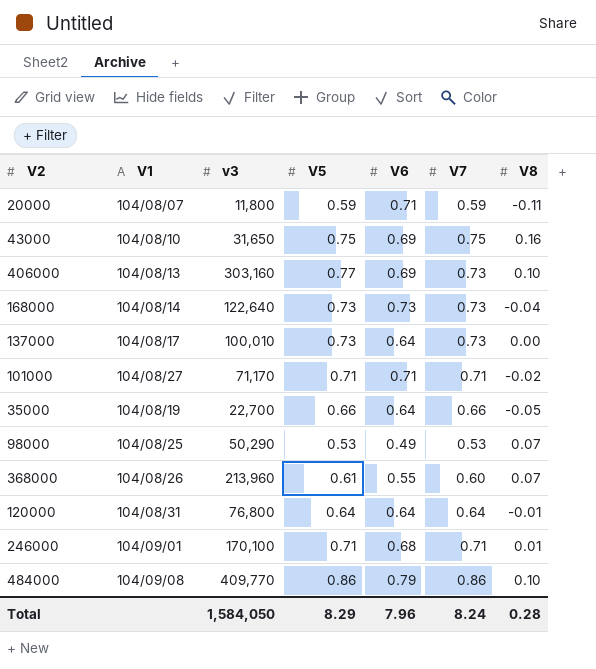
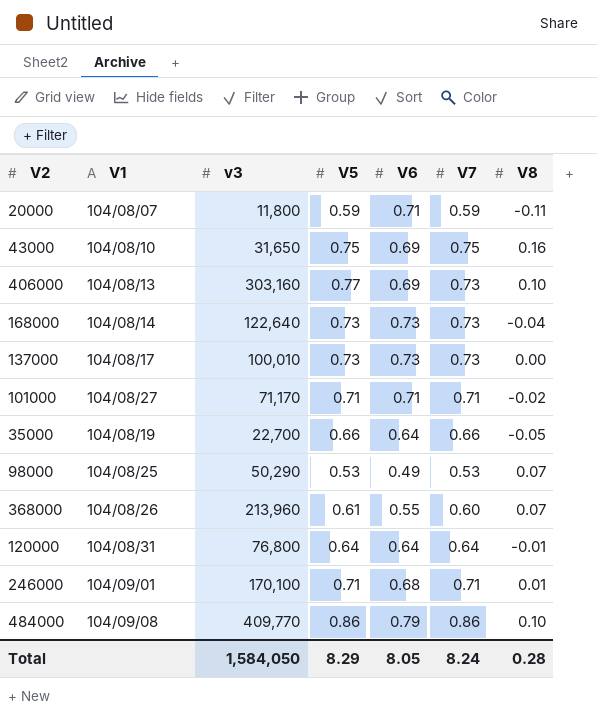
137000 | V6: 0.64 -> 0.73
Total | V6: 7.96 -> 8.05

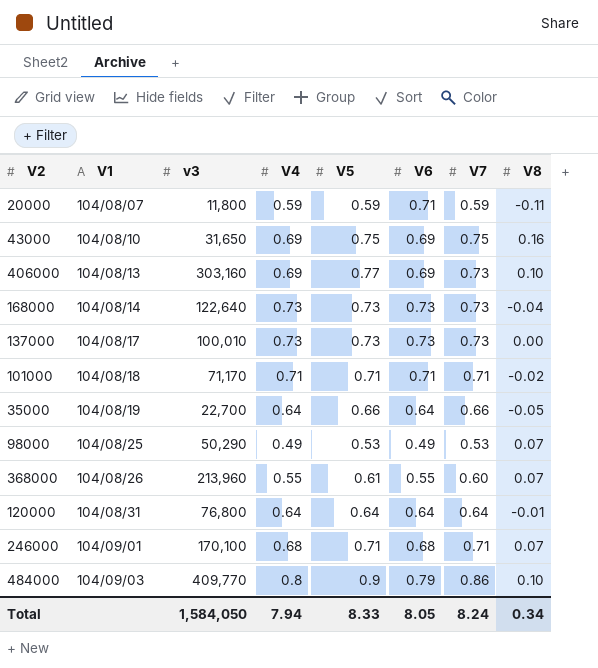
column V4 | position: none -> 4
101000 | V1: 104/08/27 -> 104/08/18
246000 | V8: 0.01 -> 0.07
484000 | V1: 104/09/08 -> 104/09/03
484000 | V5: 0.86 -> 0.9
Total | V5: 8.29 -> 8.33
Total | V8: 0.28 -> 0.34

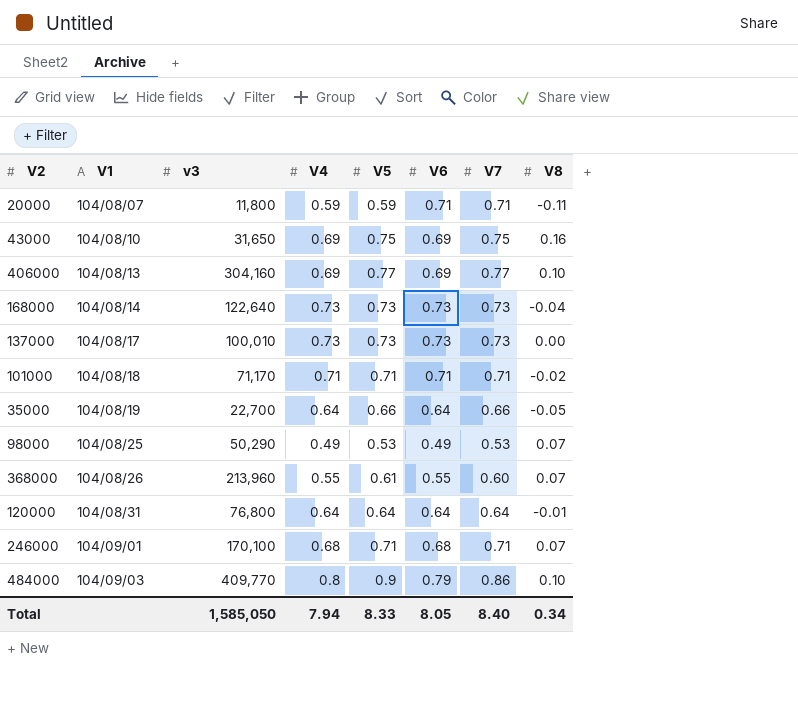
20000 | V7: 0.59 -> 0.71
406000 | v3: 303,160 -> 304,160
406000 | V7: 0.73 -> 0.77
Total | v3: 1,584,050 -> 1,585,050
Total | V7: 8.24 -> 8.40

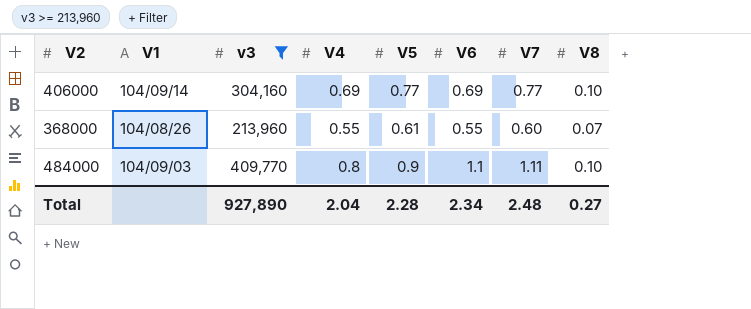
filter: none -> v3 >= 213,960
406000 | V1: 104/08/13 -> 104/09/14
484000 | V6: 0.79 -> 1.1
484000 | V7: 0.86 -> 1.11
Total | v3: 1,585,050 -> 927,890
Total | V4: 7.94 -> 2.04
Total | V5: 8.33 -> 2.28
Total | V6: 8.05 -> 2.34
Total | V7: 8.40 -> 2.48
Total | V8: 0.34 -> 0.27

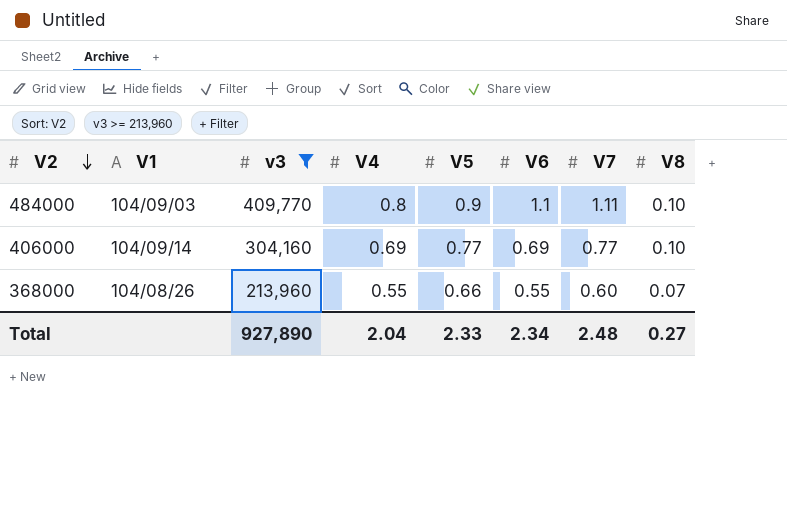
row order: none -> V2 descending
368000 | V5: 0.61 -> 0.66
Total | V5: 2.28 -> 2.33

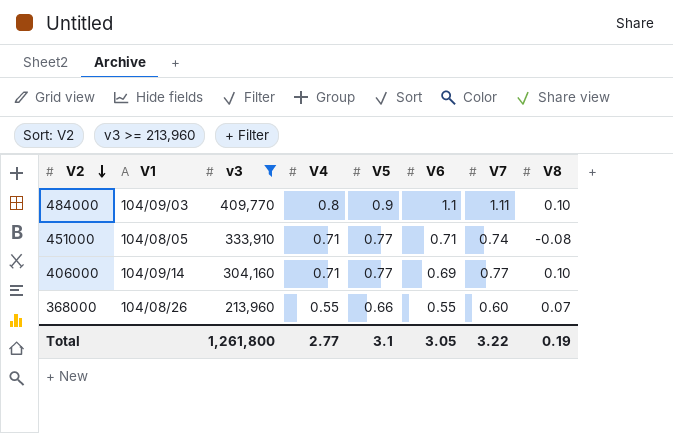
row 451000: none -> 104/08/05 | 333,910 | 0.71 | 0.77 | 0.71 | 0.74 | -0.08
406000 | V4: 0.69 -> 0.71
Total | v3: 927,890 -> 1,261,800
Total | V4: 2.04 -> 2.77
Total | V5: 2.33 -> 3.1
Total | V6: 2.34 -> 3.05
Total | V7: 2.48 -> 3.22
Total | V8: 0.27 -> 0.19

